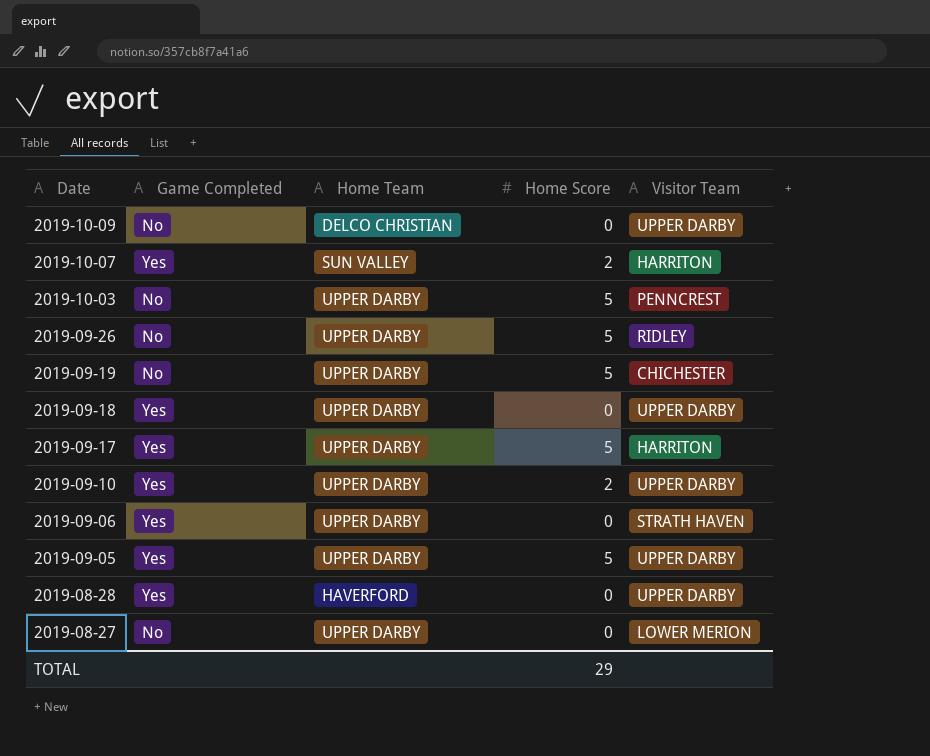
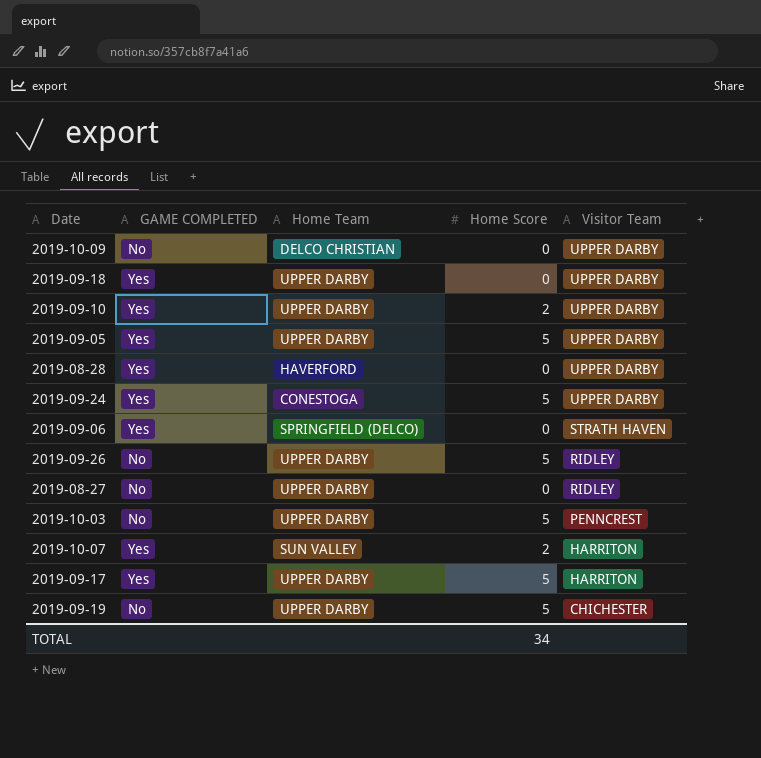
row order: Date descending -> Visitor Team descending
column name: Game Completed -> GAME COMPLETED
row 2019-09-24: none -> Yes | CONESTOGA | 5 | UPPER DARBY
2019-09-06 | Home Team: UPPER DARBY -> SPRINGFIELD (DELCO)
2019-08-27 | Visitor Team: LOWER MERION -> RIDLEY
TOTAL | Home Score: 29 -> 34

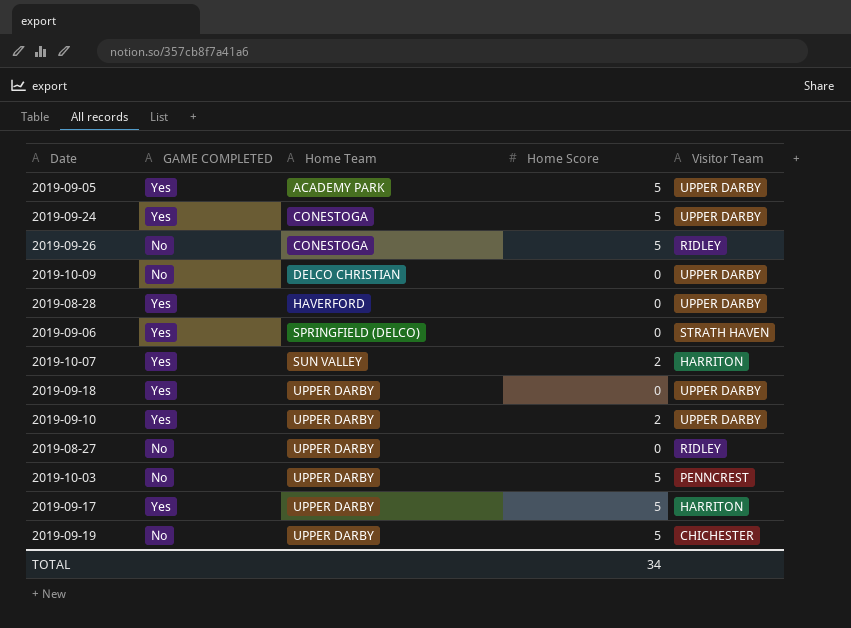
row order: Visitor Team descending -> Home Team ascending
2019-09-05 | Home Team: UPPER DARBY -> ACADEMY PARK
2019-09-26 | Home Team: UPPER DARBY -> CONESTOGA

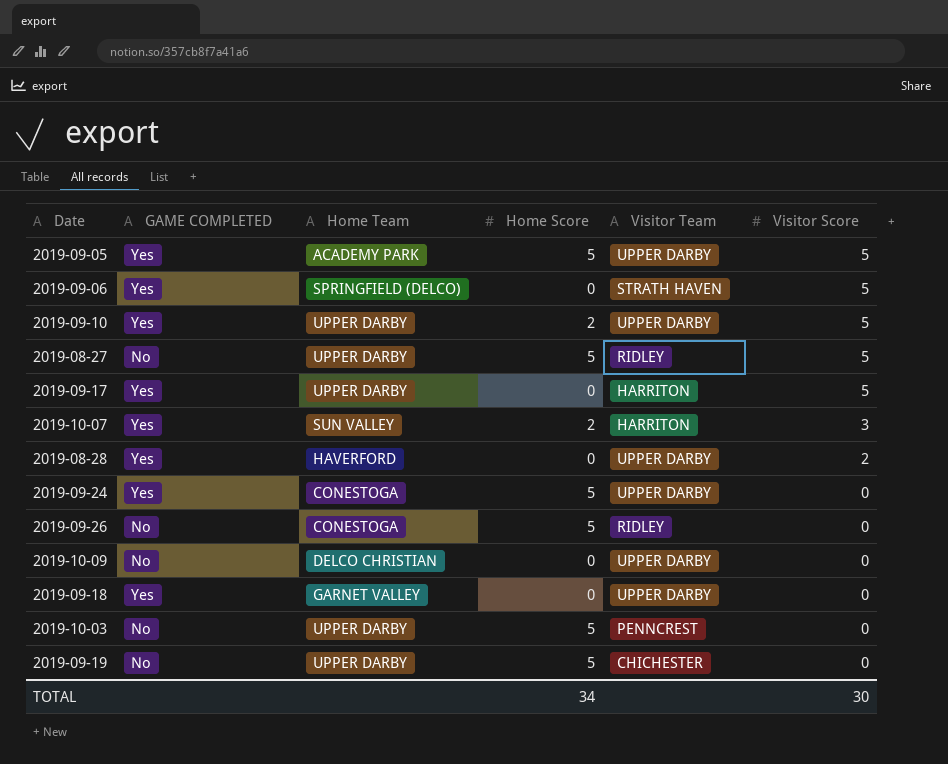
row order: Home Team ascending -> Visitor Score descending
column Visitor Score | position: none -> 6
2019-08-27 | Home Score: 0 -> 5
2019-09-17 | Home Score: 5 -> 0
2019-09-18 | Home Team: UPPER DARBY -> GARNET VALLEY

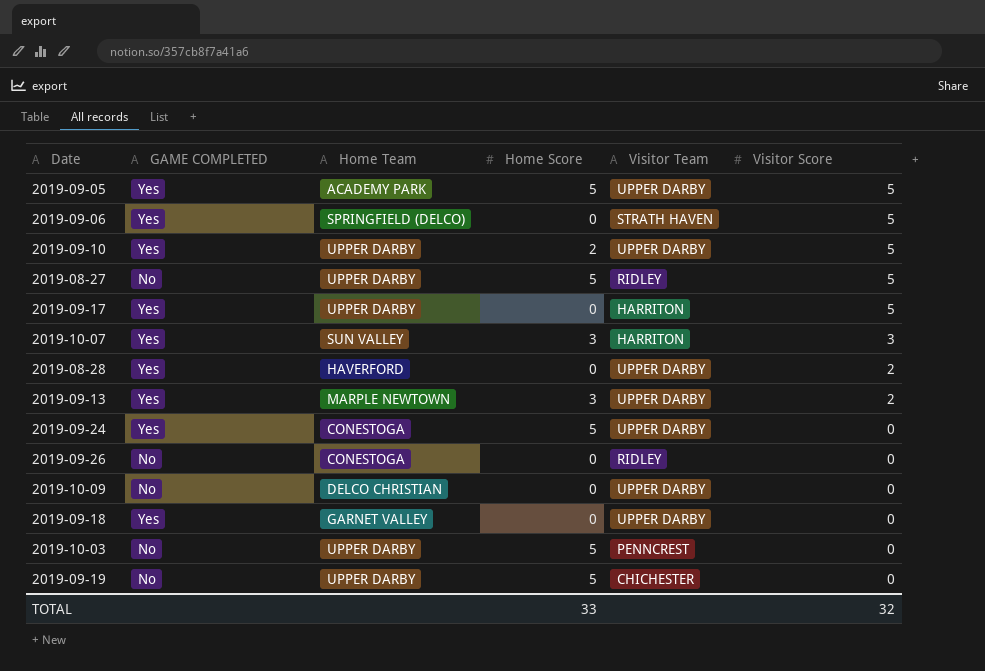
2019-10-07 | Home Score: 2 -> 3
row 2019-09-13: none -> Yes | MARPLE NEWTOWN | 3 | UPPER DARBY | 2
2019-09-26 | Home Score: 5 -> 0
TOTAL | Home Score: 34 -> 33
TOTAL | Visitor Score: 30 -> 32

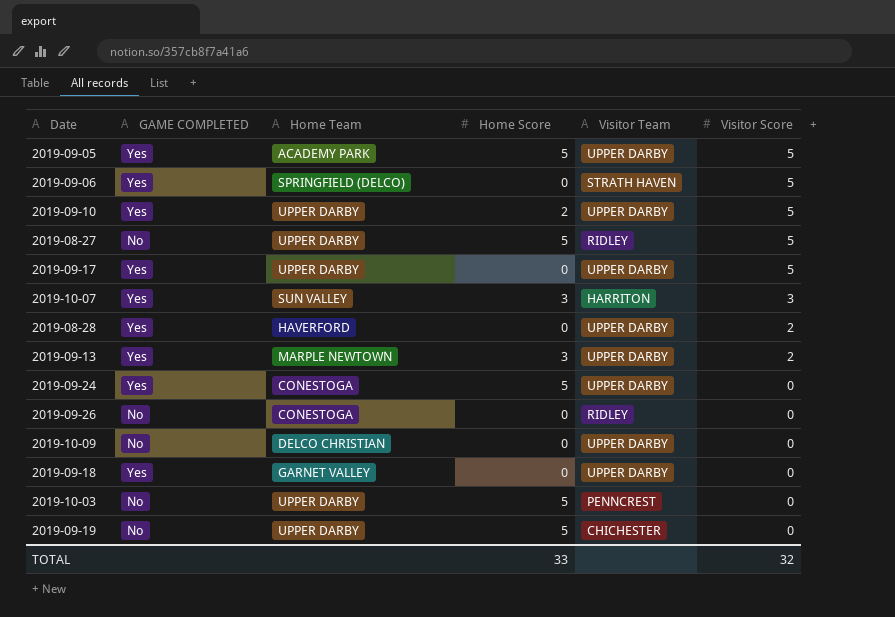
2019-09-17 | Visitor Team: HARRITON -> UPPER DARBY

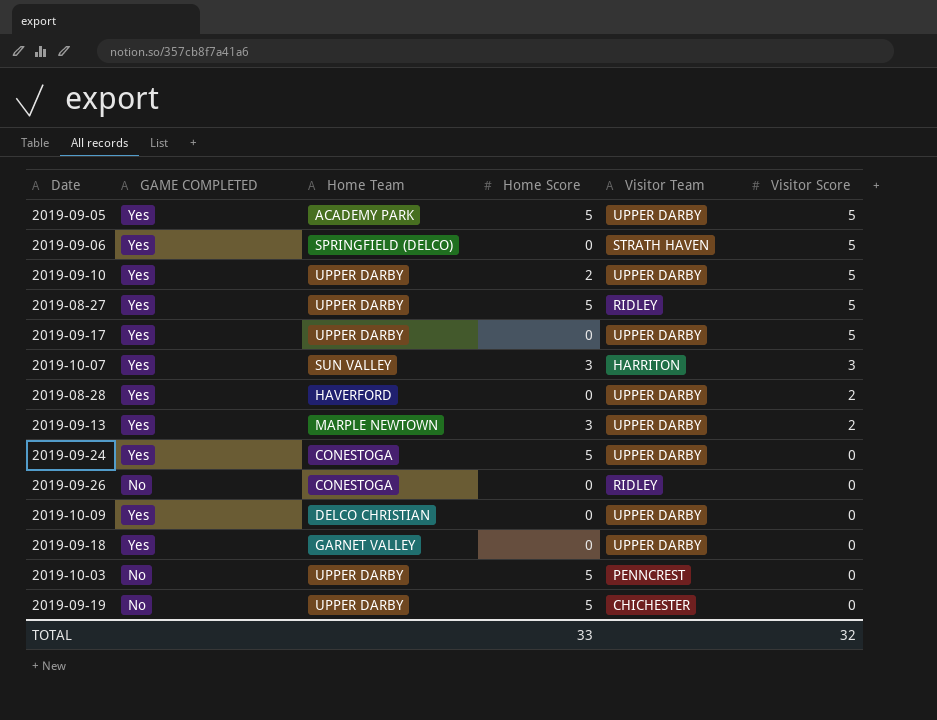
2019-08-27 | GAME COMPLETED: No -> Yes
2019-10-09 | GAME COMPLETED: No -> Yes

